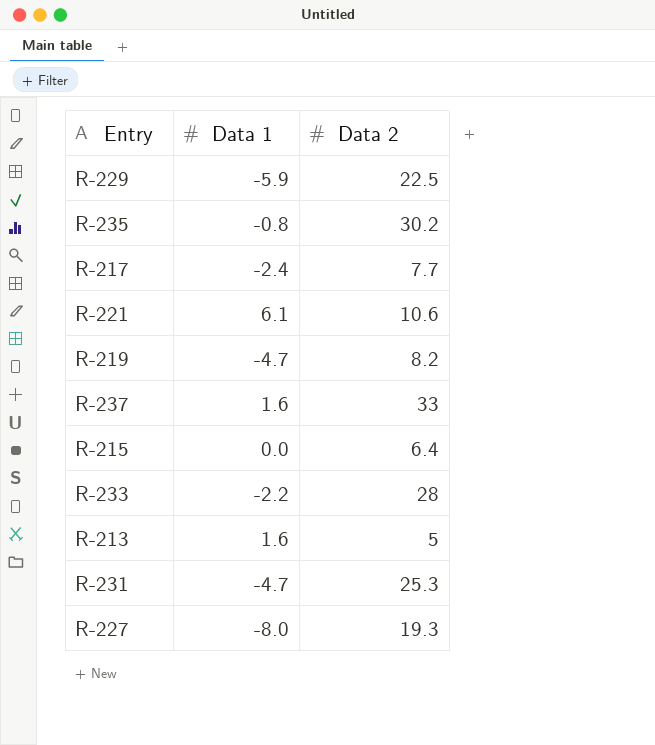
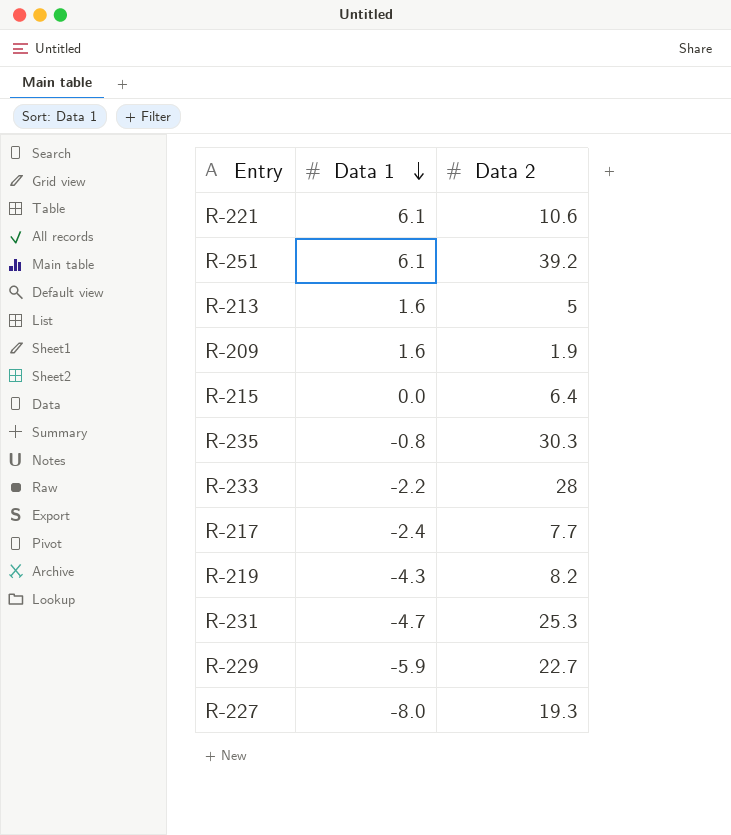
row order: none -> Data 1 descending
row R-237: 1.6 | 33 -> none
row R-251: none -> 6.1 | 39.2
row R-209: none -> 1.6 | 1.9
R-235 | Data 2: 30.2 -> 30.3
R-219 | Data 1: -4.7 -> -4.3
R-229 | Data 2: 22.5 -> 22.7

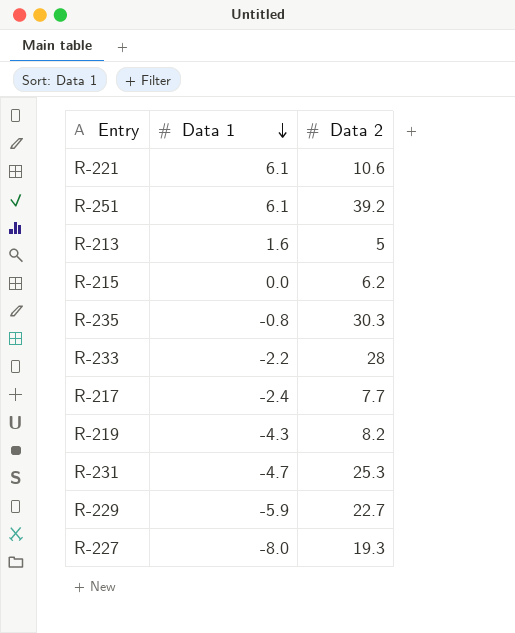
row R-209: 1.6 | 1.9 -> none
R-215 | Data 2: 6.4 -> 6.2

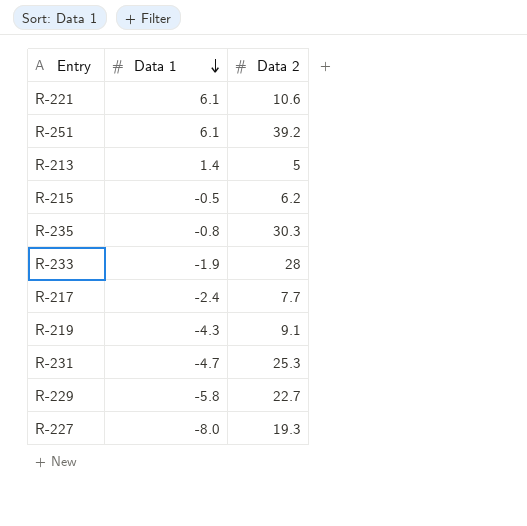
R-213 | Data 1: 1.6 -> 1.4
R-215 | Data 1: 0.0 -> -0.5
R-233 | Data 1: -2.2 -> -1.9
R-219 | Data 2: 8.2 -> 9.1
R-229 | Data 1: -5.9 -> -5.8

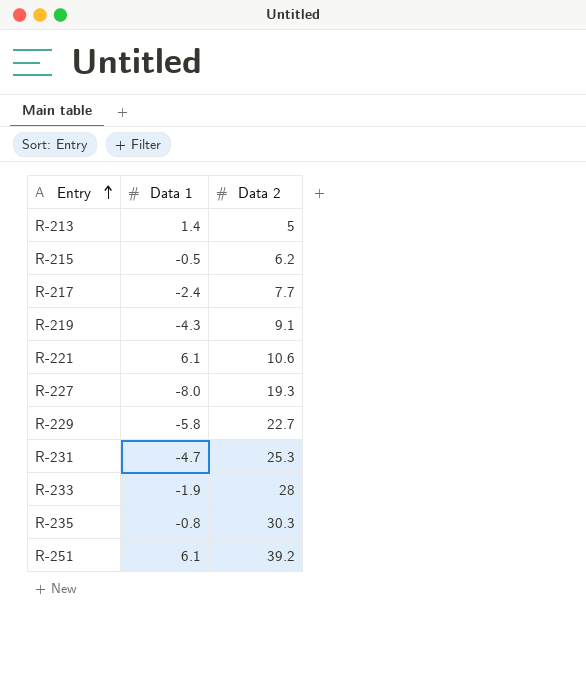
row order: Data 1 descending -> Entry ascending

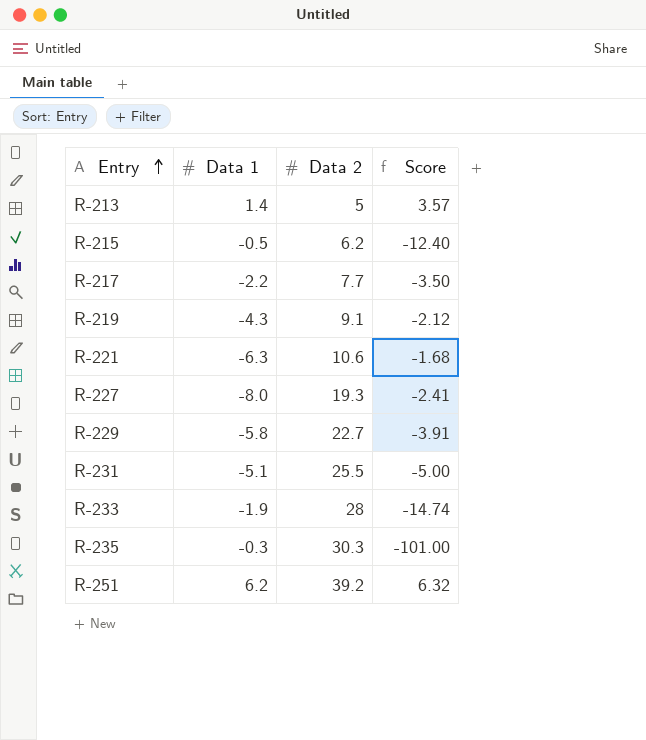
column Score | formula: none -> [Data 2] / [Data 1]
R-217 | Data 1: -2.4 -> -2.2
R-221 | Data 1: 6.1 -> -6.3
R-231 | Data 1: -4.7 -> -5.1
R-231 | Data 2: 25.3 -> 25.5
R-235 | Data 1: -0.8 -> -0.3
R-251 | Data 1: 6.1 -> 6.2

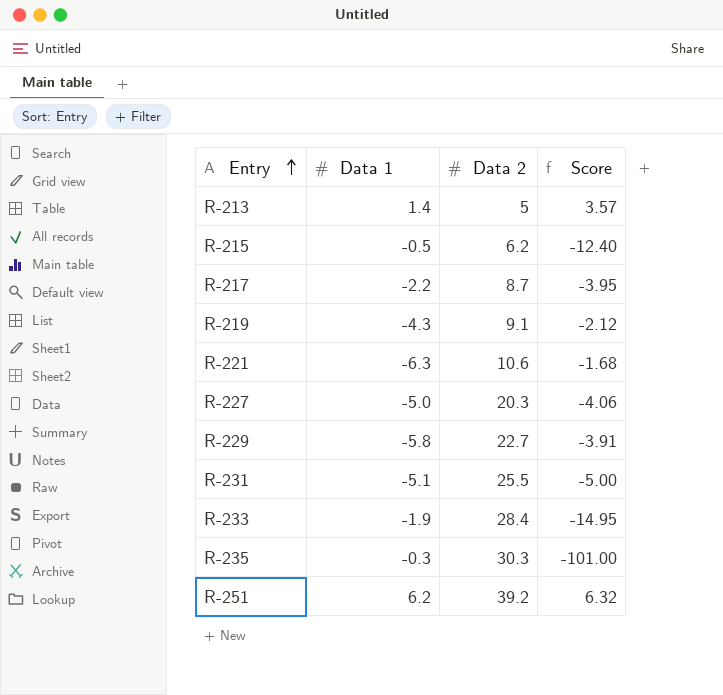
R-217 | Data 2: 7.7 -> 8.7
R-217 | Score: -3.50 -> -3.95
R-227 | Data 1: -8.0 -> -5.0
R-227 | Data 2: 19.3 -> 20.3
R-227 | Score: -2.41 -> -4.06
R-233 | Data 2: 28 -> 28.4
R-233 | Score: -14.74 -> -14.95

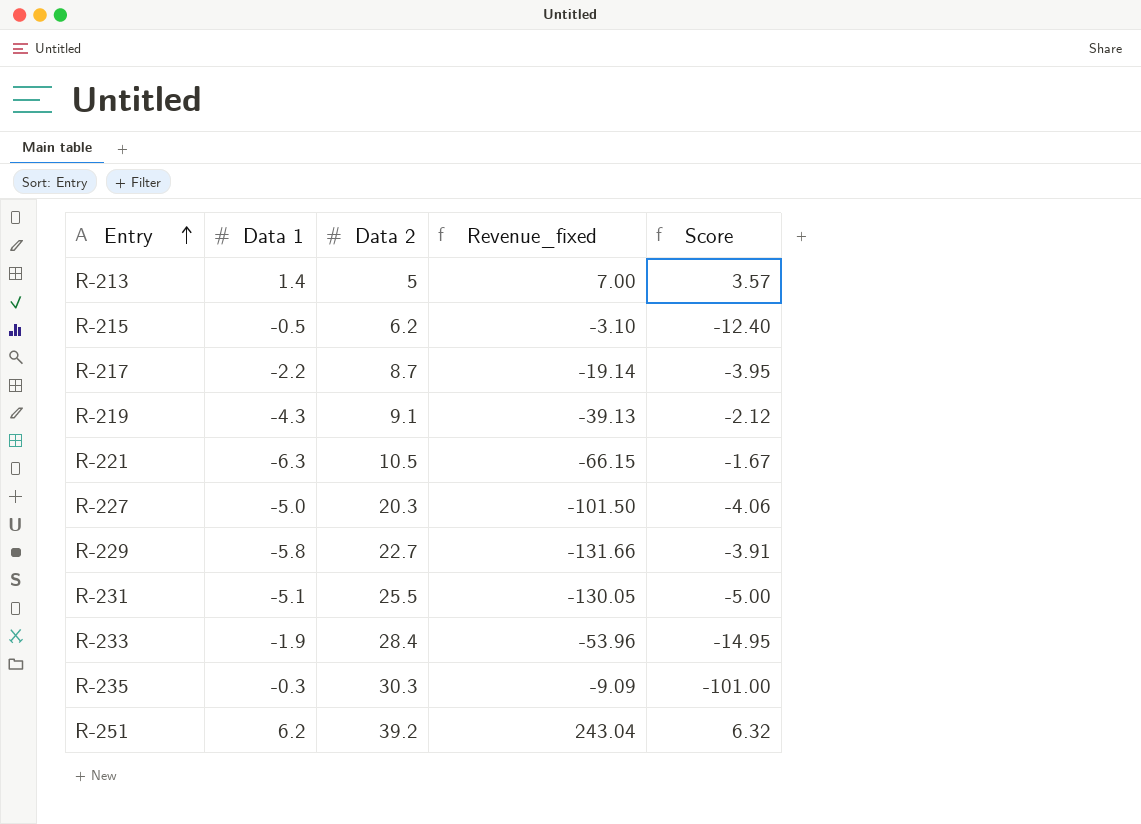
column Revenue_fixed | formula: none -> [Data 1] * [Data 2]
R-221 | Data 2: 10.6 -> 10.5
R-221 | Score: -1.68 -> -1.67

